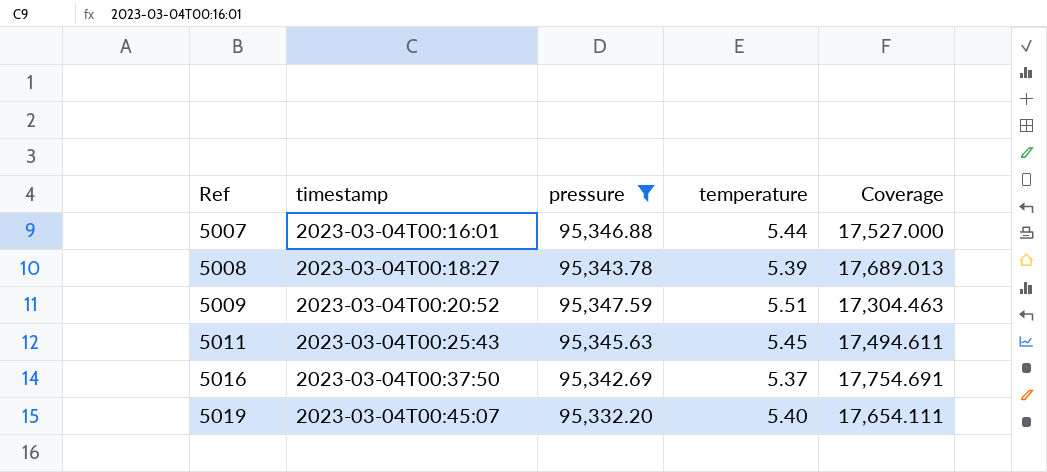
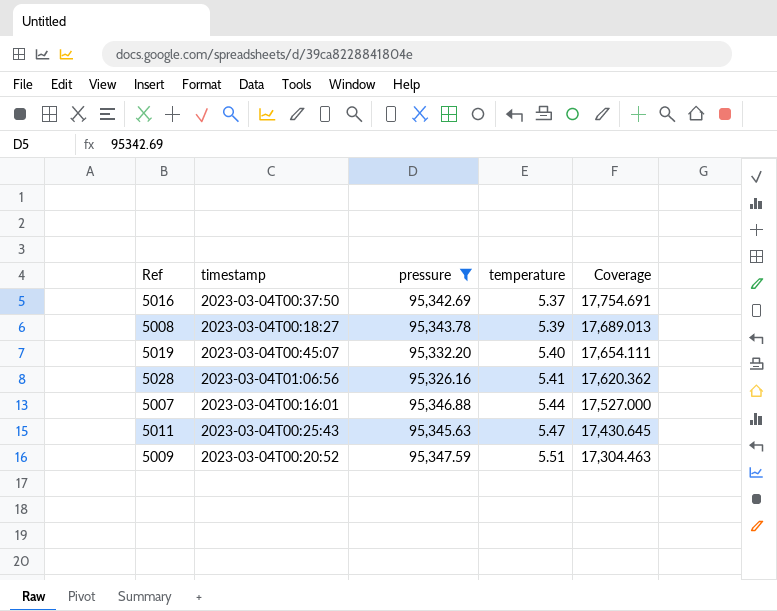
row order: Ref ascending -> temperature ascending
row 5028: none -> 2023-03-04T01:06:56 | 95,326.16 | 5.41 | 17,620.362
5011 | temperature: 5.45 -> 5.47
5011 | Coverage: 17,494.611 -> 17,430.645

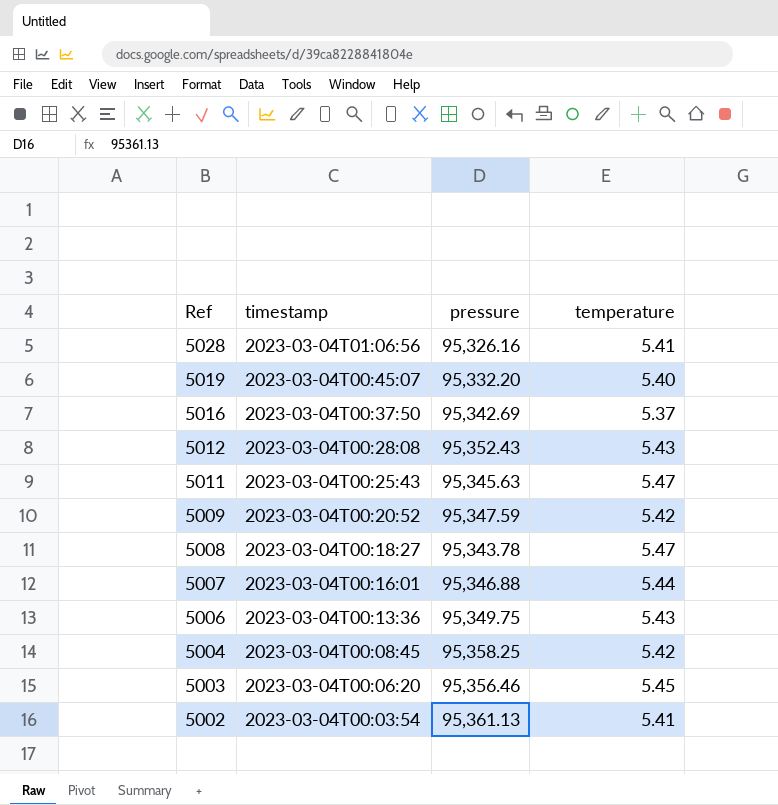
filter: pressure <= 95,347.59 -> none
row order: temperature ascending -> Ref descending
column Coverage | formula: [pressure] / [temperature] -> none
5009 | temperature: 5.51 -> 5.42
5008 | temperature: 5.39 -> 5.47

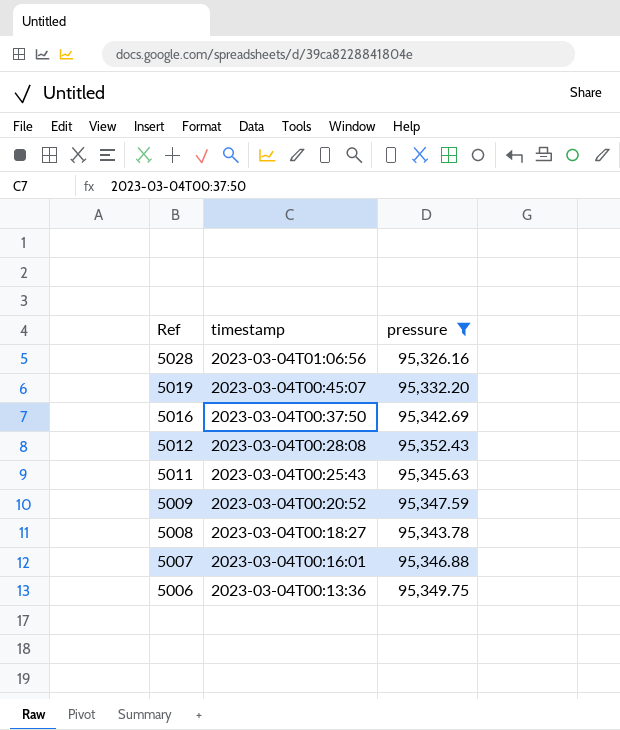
filter: none -> pressure <= 95,352.43
column temperature | position: 4 -> none

